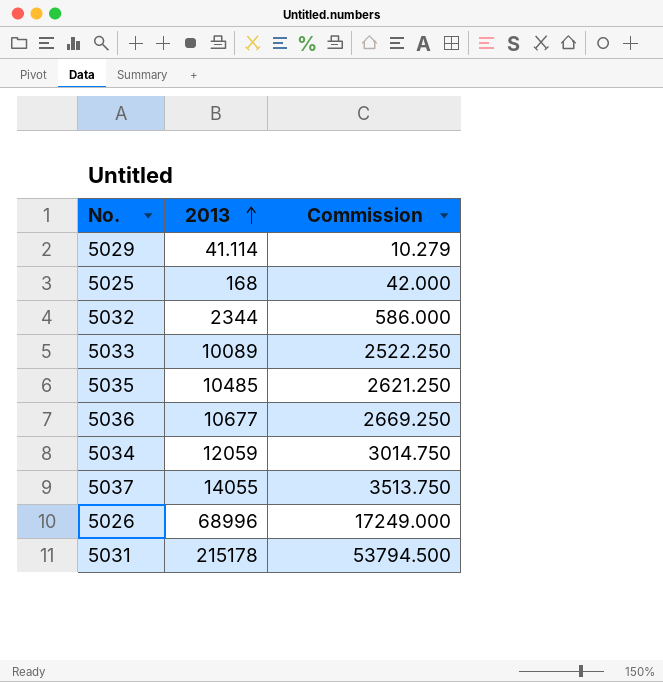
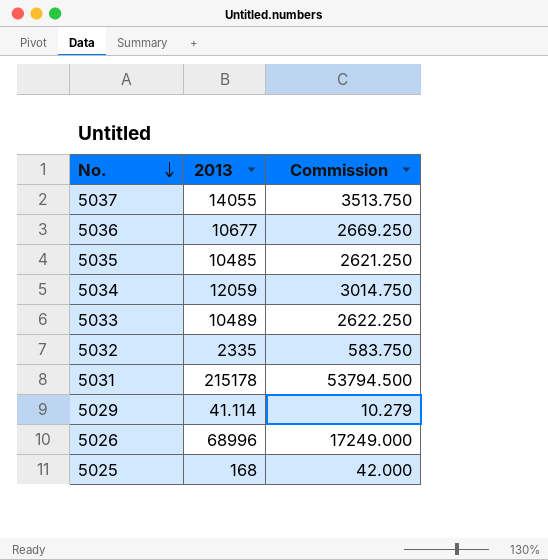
row order: 2013 ascending -> No. descending
5033 | 2013: 10089 -> 10489
5033 | Commission: 2522.250 -> 2622.250
5032 | 2013: 2344 -> 2335
5032 | Commission: 586.000 -> 583.750

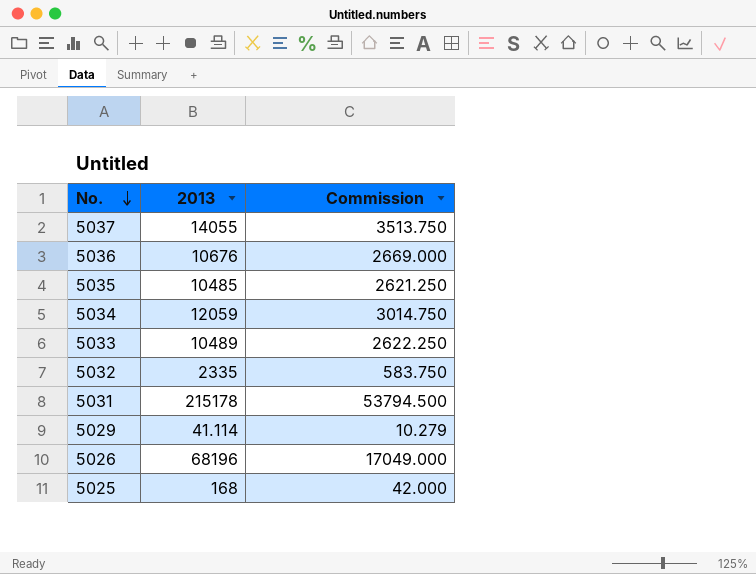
5036 | 2013: 10677 -> 10676
5036 | Commission: 2669.250 -> 2669.000
5026 | 2013: 68996 -> 68196
5026 | Commission: 17249.000 -> 17049.000

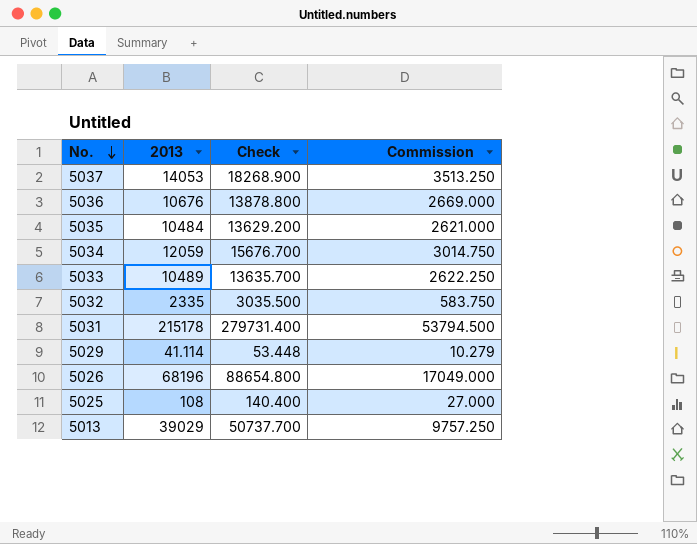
column Check | formula: none -> [2013] * 1.3
5037 | 2013: 14055 -> 14053
5037 | Commission: 3513.750 -> 3513.250
5035 | 2013: 10485 -> 10484
5035 | Commission: 2621.250 -> 2621.000
5025 | 2013: 168 -> 108
5025 | Commission: 42.000 -> 27.000
row 5013: none -> 39029 | 50737.700 | 9757.250

